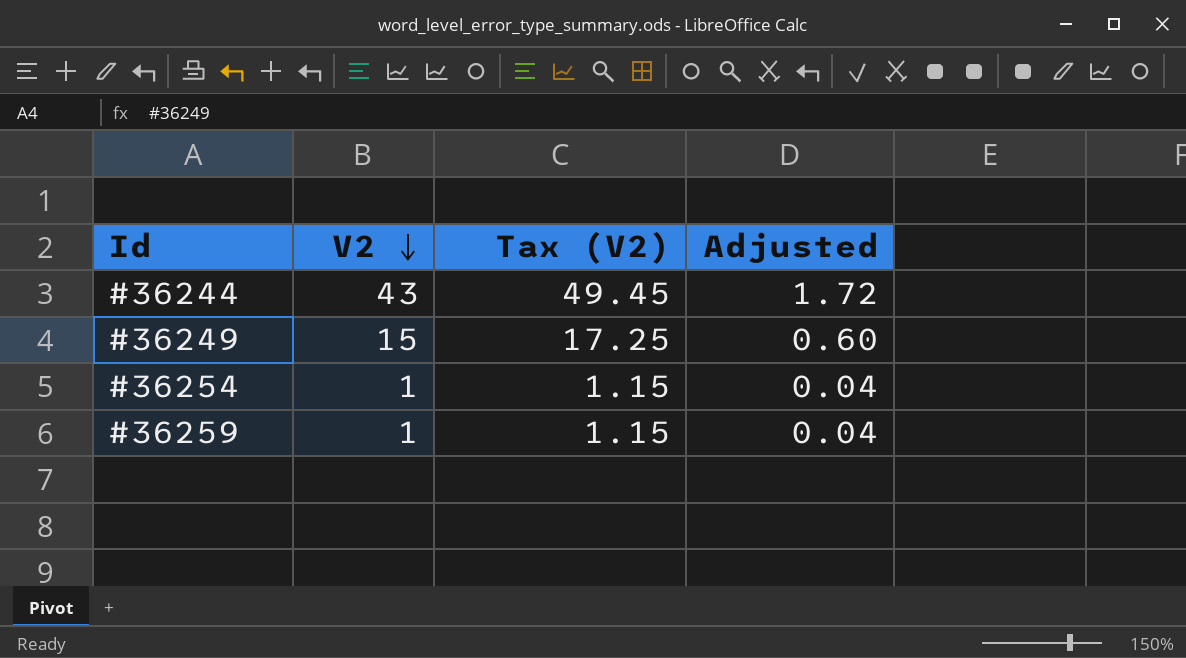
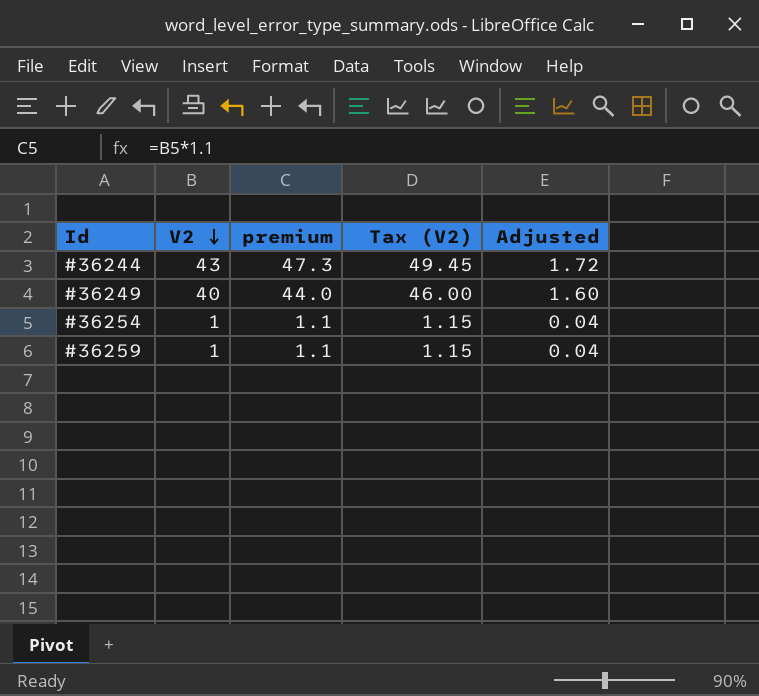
column premium | formula: none -> [V2] * 1.1
#36249 | V2: 15 -> 40
#36249 | Tax (V2): 17.25 -> 46.00
#36249 | Adjusted: 0.60 -> 1.60

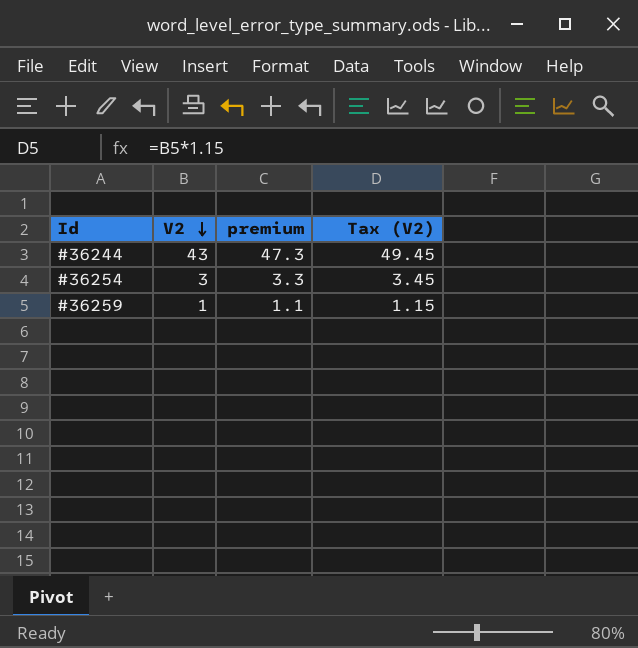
column Adjusted | formula: [V2] * 0.04 -> none
row #36249: 40 | 44.0 | 46.00 | 1.60 -> none
#36254 | V2: 1 -> 3
#36254 | premium: 1.1 -> 3.3
#36254 | Tax (V2): 1.15 -> 3.45

